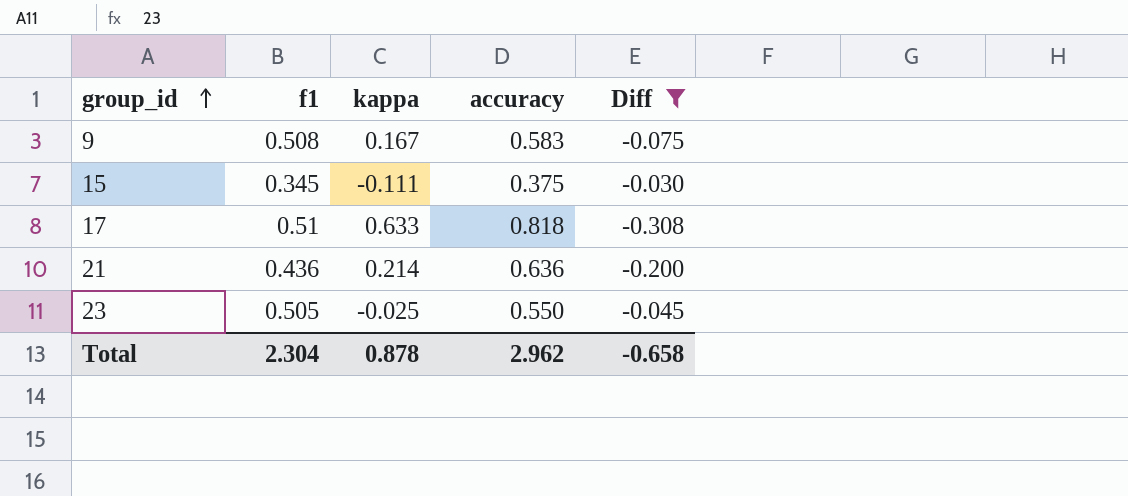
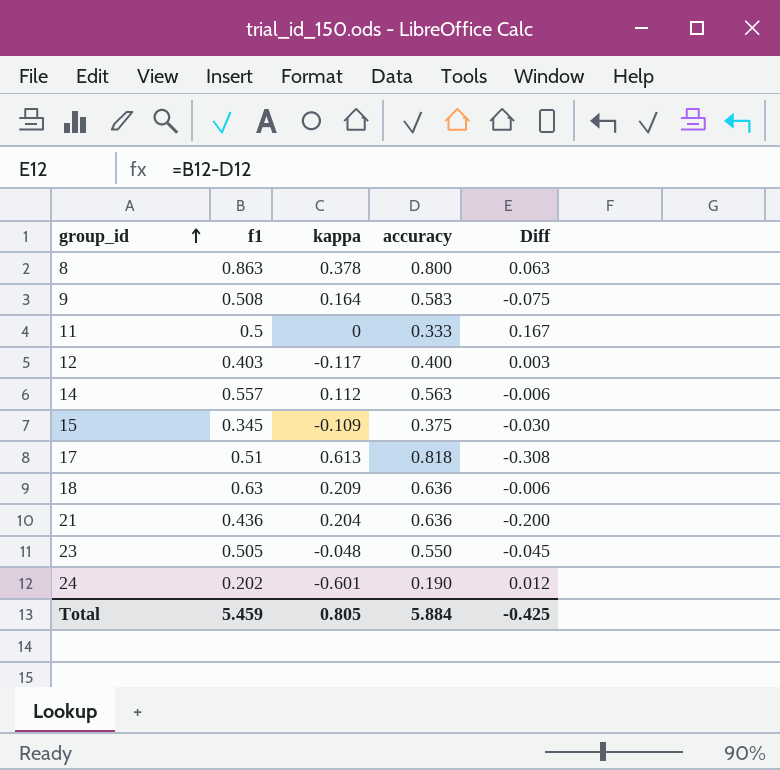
filter: Diff <= -0.030 -> none
9 | kappa: 0.167 -> 0.164
15 | kappa: -0.111 -> -0.109
17 | kappa: 0.633 -> 0.613
21 | kappa: 0.214 -> 0.204
23 | kappa: -0.025 -> -0.048
Total | f1: 2.304 -> 5.459
Total | kappa: 0.878 -> 0.805
Total | accuracy: 2.962 -> 5.884
Total | Diff: -0.658 -> -0.425

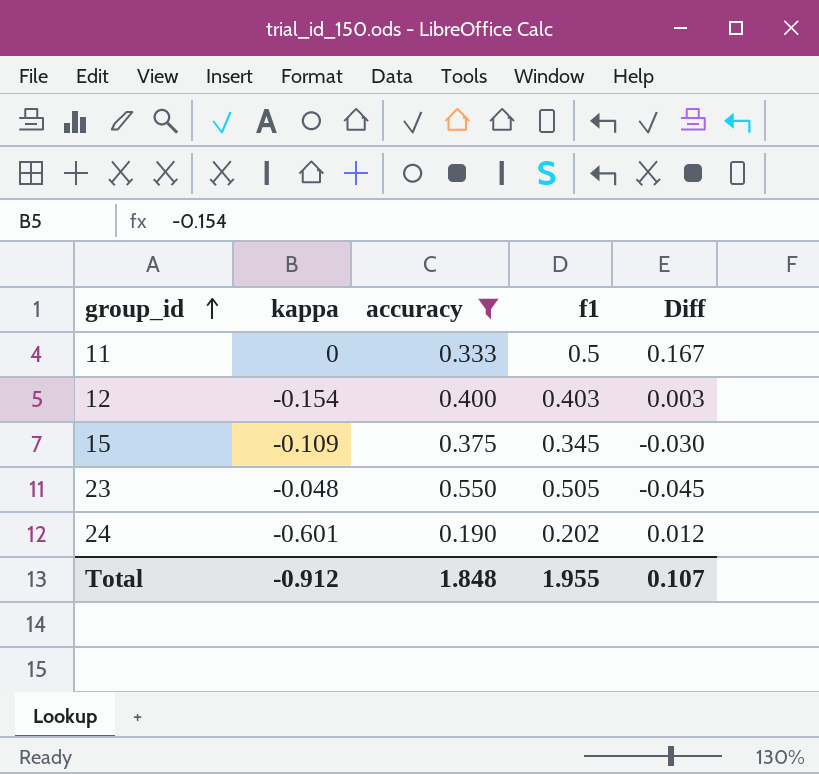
filter: none -> accuracy <= 0.550
column f1 | position: 2 -> 4
12 | kappa: -0.117 -> -0.154
Total | kappa: 0.805 -> -0.912
Total | accuracy: 5.884 -> 1.848
Total | f1: 5.459 -> 1.955
Total | Diff: -0.425 -> 0.107

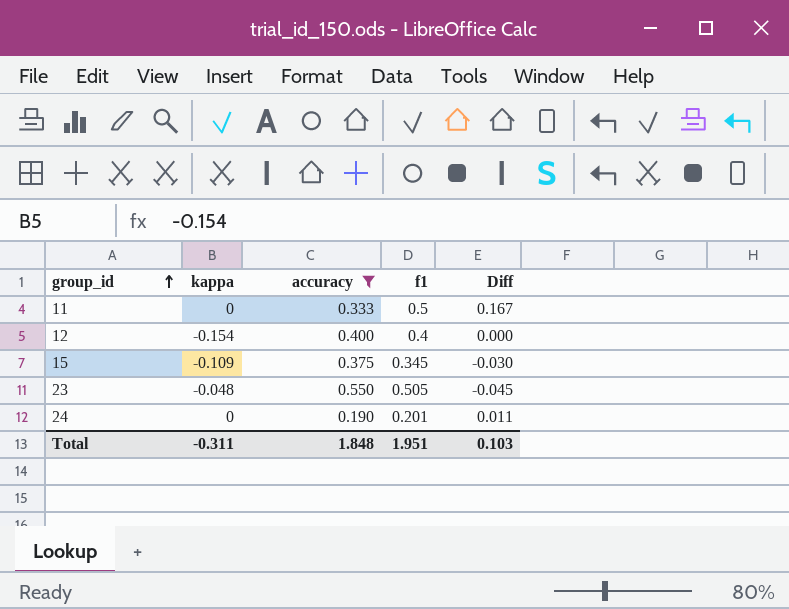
12 | f1: 0.403 -> 0.4
12 | Diff: 0.003 -> 0.000
24 | kappa: -0.601 -> 0
24 | f1: 0.202 -> 0.201
24 | Diff: 0.012 -> 0.011
Total | kappa: -0.912 -> -0.311
Total | f1: 1.955 -> 1.951
Total | Diff: 0.107 -> 0.103

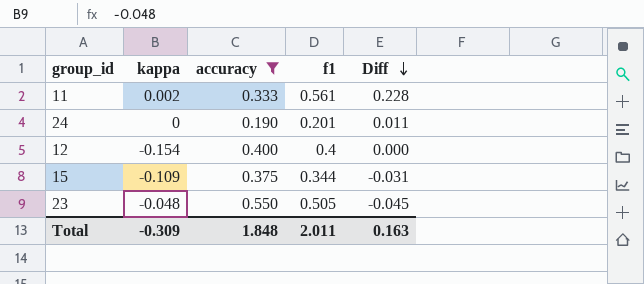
row order: group_id ascending -> Diff descending
11 | kappa: 0 -> 0.002
11 | f1: 0.5 -> 0.561
11 | Diff: 0.167 -> 0.228
15 | f1: 0.345 -> 0.344
15 | Diff: -0.030 -> -0.031
Total | kappa: -0.311 -> -0.309
Total | f1: 1.951 -> 2.011
Total | Diff: 0.103 -> 0.163

